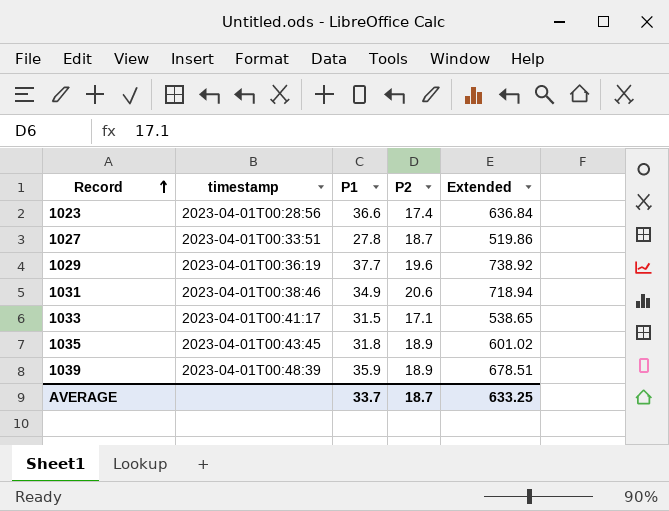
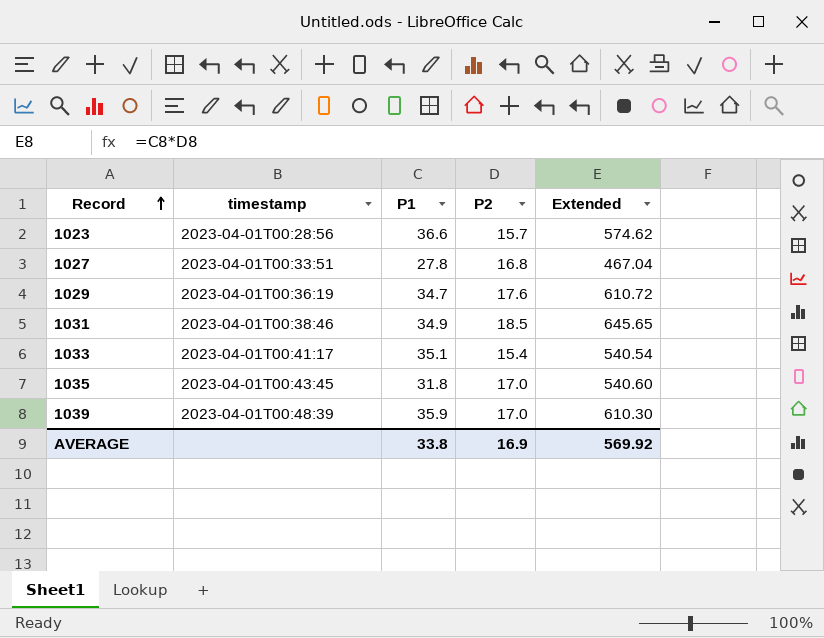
1023 | P2: 17.4 -> 15.7
1023 | Extended: 636.84 -> 574.62
1027 | P2: 18.7 -> 16.8
1027 | Extended: 519.86 -> 467.04
1029 | P1: 37.7 -> 34.7
1029 | P2: 19.6 -> 17.6
1029 | Extended: 738.92 -> 610.72
1031 | P2: 20.6 -> 18.5
1031 | Extended: 718.94 -> 645.65
1033 | P1: 31.5 -> 35.1
1033 | P2: 17.1 -> 15.4
1033 | Extended: 538.65 -> 540.54
1035 | P2: 18.9 -> 17.0
1035 | Extended: 601.02 -> 540.60
1039 | P2: 18.9 -> 17.0
1039 | Extended: 678.51 -> 610.30
AVERAGE | P1: 33.7 -> 33.8
AVERAGE | P2: 18.7 -> 16.9
AVERAGE | Extended: 633.25 -> 569.92

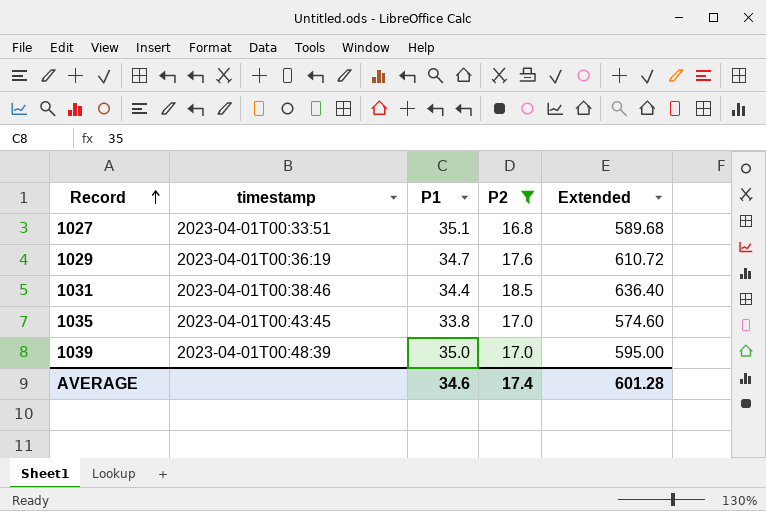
filter: none -> P2 >= 16.8
1027 | P1: 27.8 -> 35.1
1027 | Extended: 467.04 -> 589.68
1031 | P1: 34.9 -> 34.4
1031 | Extended: 645.65 -> 636.40
1035 | P1: 31.8 -> 33.8
1035 | Extended: 540.60 -> 574.60
1039 | P1: 35.9 -> 35.0
1039 | Extended: 610.30 -> 595.00
AVERAGE | P1: 33.8 -> 34.6
AVERAGE | P2: 16.9 -> 17.4
AVERAGE | Extended: 569.92 -> 601.28

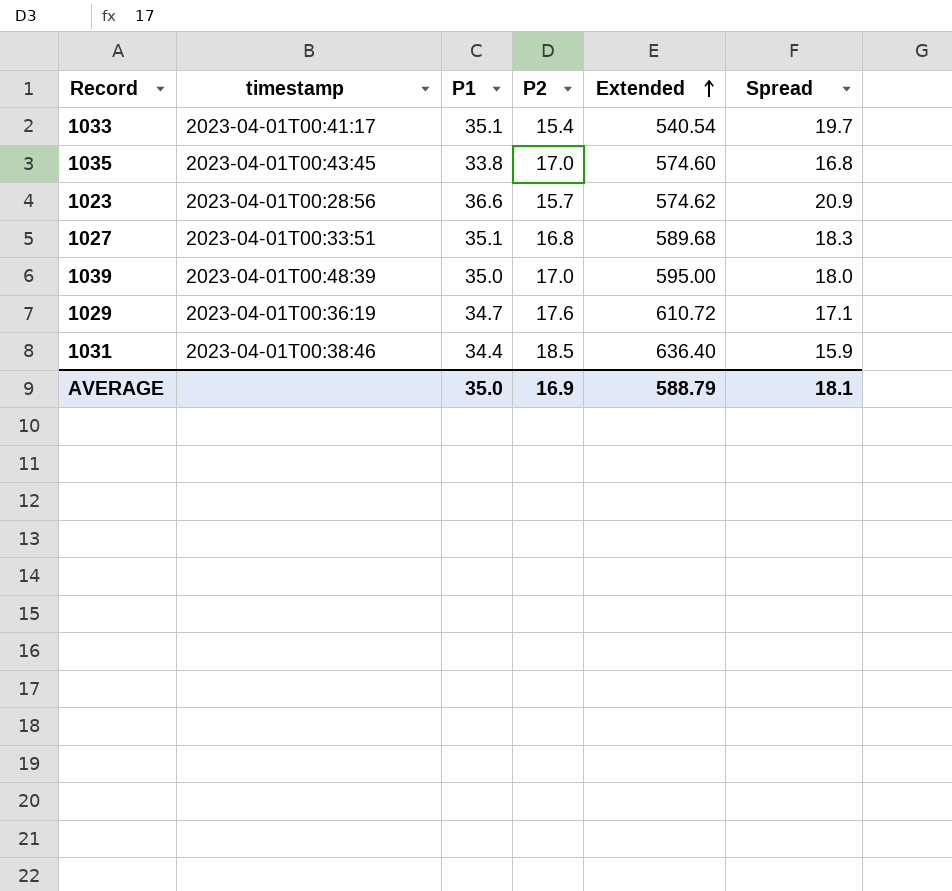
filter: P2 >= 16.8 -> none
row order: Record ascending -> Extended ascending
column Spread | formula: none -> [P1] - [P2]
AVERAGE | P1: 34.6 -> 35.0
AVERAGE | P2: 17.4 -> 16.9
AVERAGE | Extended: 601.28 -> 588.79

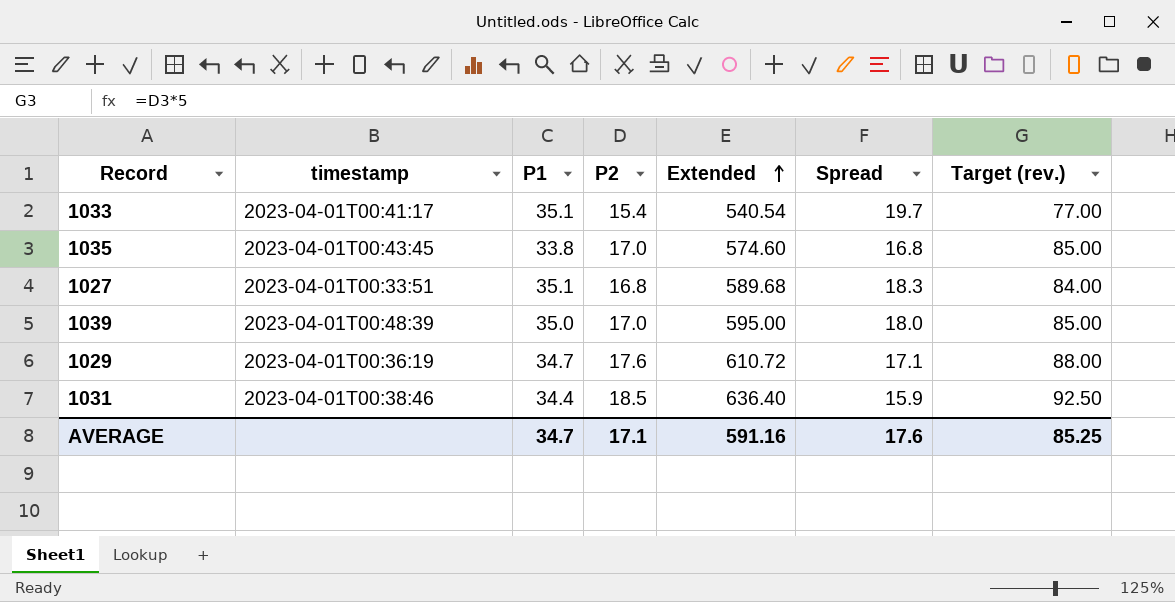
column Target (rev.) | formula: none -> [P2] * 5
row 1023: 2023-04-01T00:28:56 | 36.6 | 15.7 | 574.62 | 20.9 -> none
AVERAGE | P1: 35.0 -> 34.7
AVERAGE | P2: 16.9 -> 17.1
AVERAGE | Extended: 588.79 -> 591.16
AVERAGE | Spread: 18.1 -> 17.6

